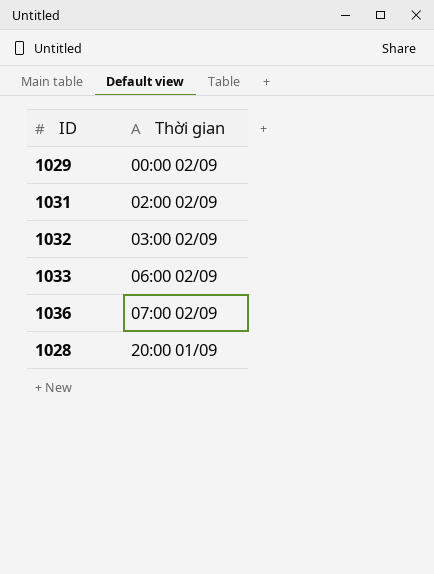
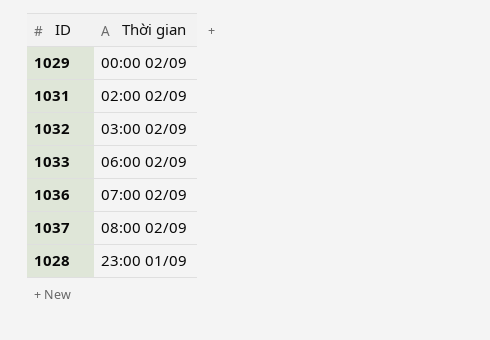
row 1037: none -> 08:00 02/09
1028 | Thời gian: 20:00 01/09 -> 23:00 01/09

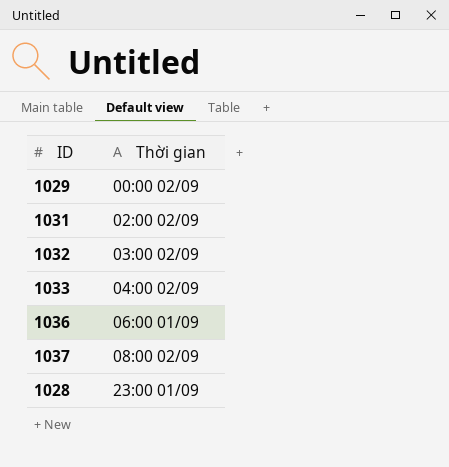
1033 | Thời gian: 06:00 02/09 -> 04:00 02/09
1036 | Thời gian: 07:00 02/09 -> 06:00 01/09

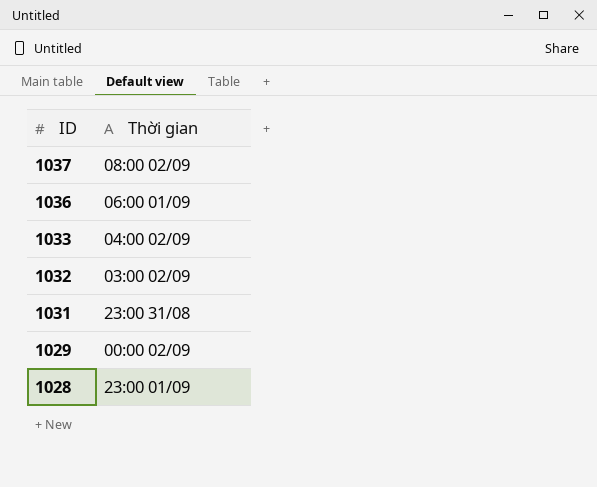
row order: Thời gian ascending -> ID descending
1031 | Thời gian: 02:00 02/09 -> 23:00 31/08

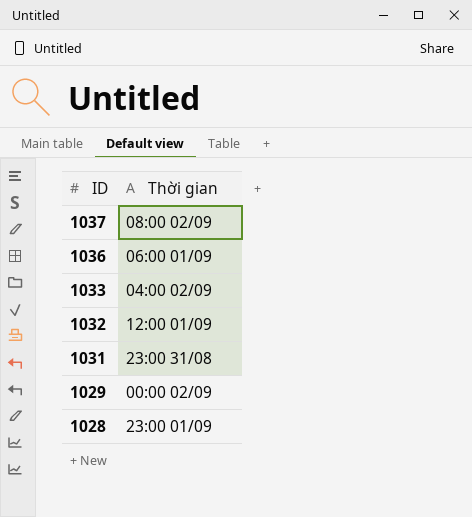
1032 | Thời gian: 03:00 02/09 -> 12:00 01/09

